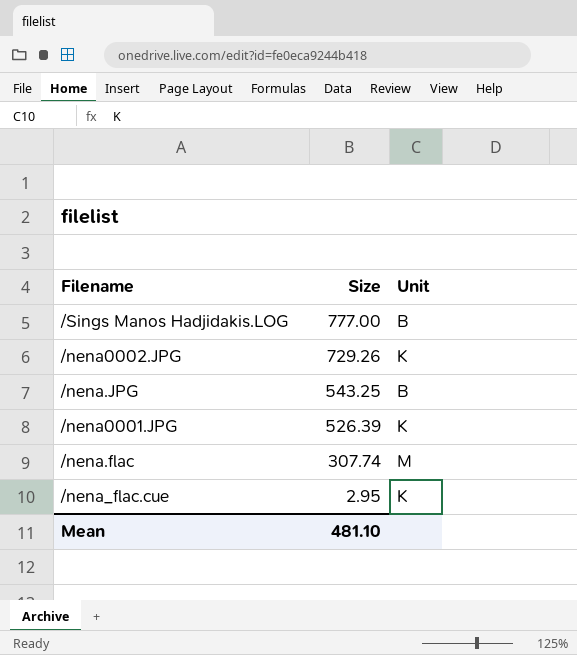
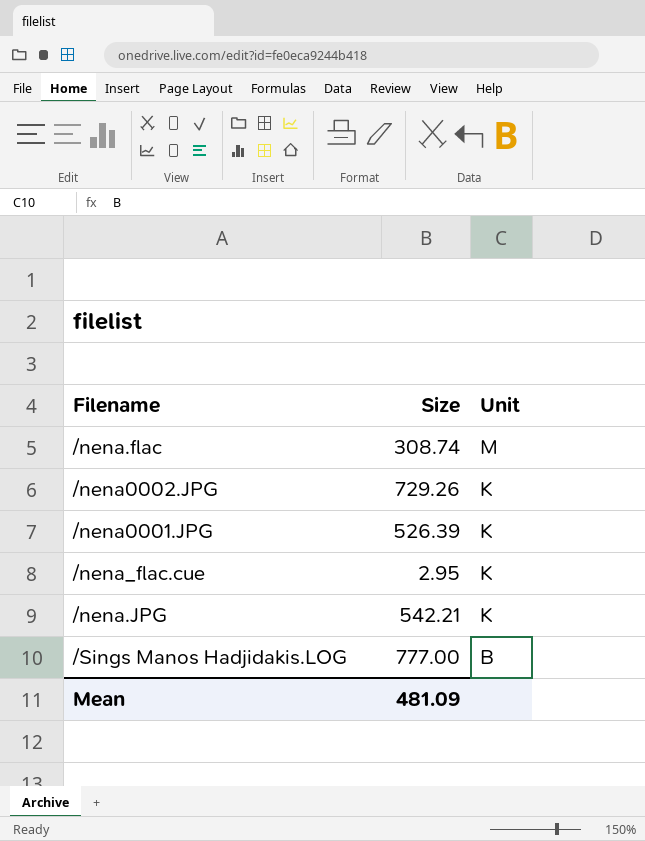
row order: Size descending -> Unit descending
/nena.flac | Size: 307.74 -> 308.74
/nena.JPG | Size: 543.25 -> 542.21
/nena.JPG | Unit: B -> K
Mean | Size: 481.10 -> 481.09

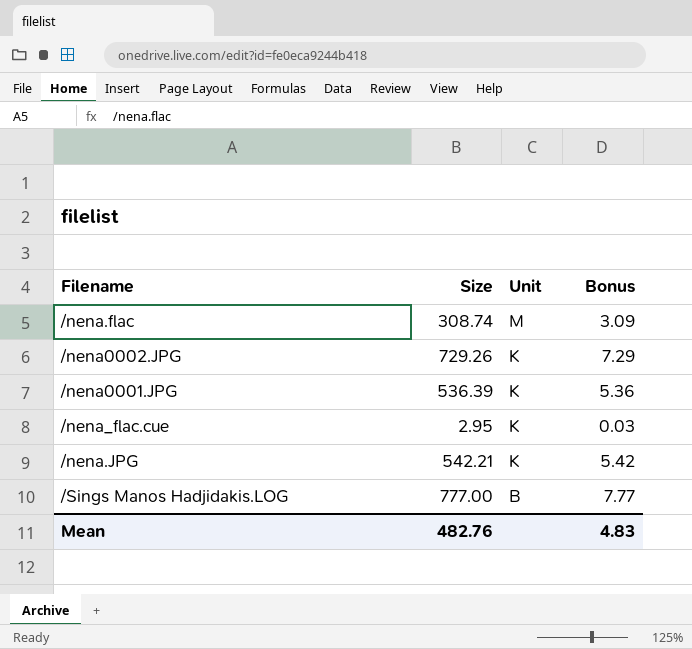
column Bonus | formula: none -> [Size] * 0.01
/nena0001.JPG | Size: 526.39 -> 536.39
Mean | Size: 481.09 -> 482.76

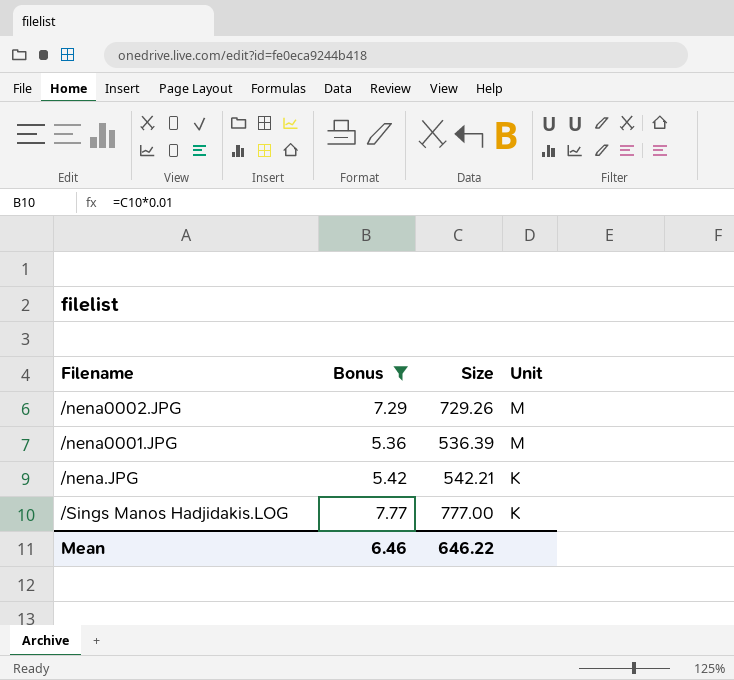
filter: none -> Bonus >= 5.36
column Bonus | position: 4 -> 2
/nena0002.JPG | Unit: K -> M
/nena0001.JPG | Unit: K -> M
/Sings Manos Hadjidakis.LOG | Unit: B -> K
Mean | Bonus: 4.83 -> 6.46
Mean | Size: 482.76 -> 646.22

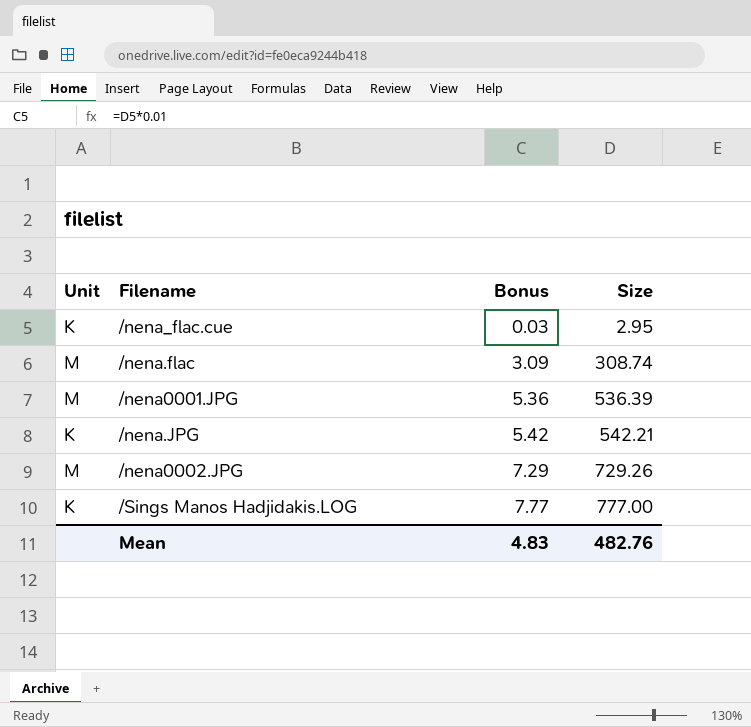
filter: Bonus >= 5.36 -> none
row order: Unit descending -> Bonus ascending
column Unit | position: 4 -> 1
Mean | Bonus: 6.46 -> 4.83
Mean | Size: 646.22 -> 482.76

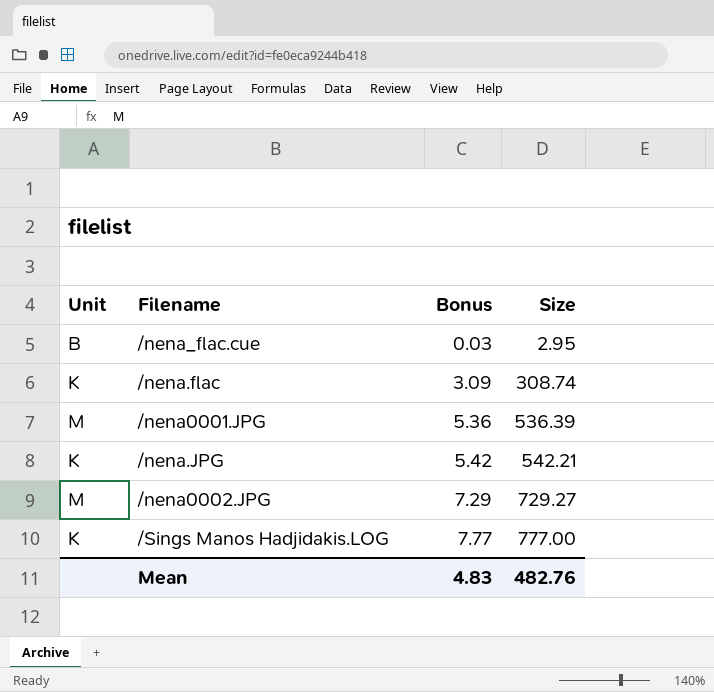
/nena_flac.cue | Unit: K -> B
/nena.flac | Unit: M -> K
/nena0002.JPG | Size: 729.26 -> 729.27

